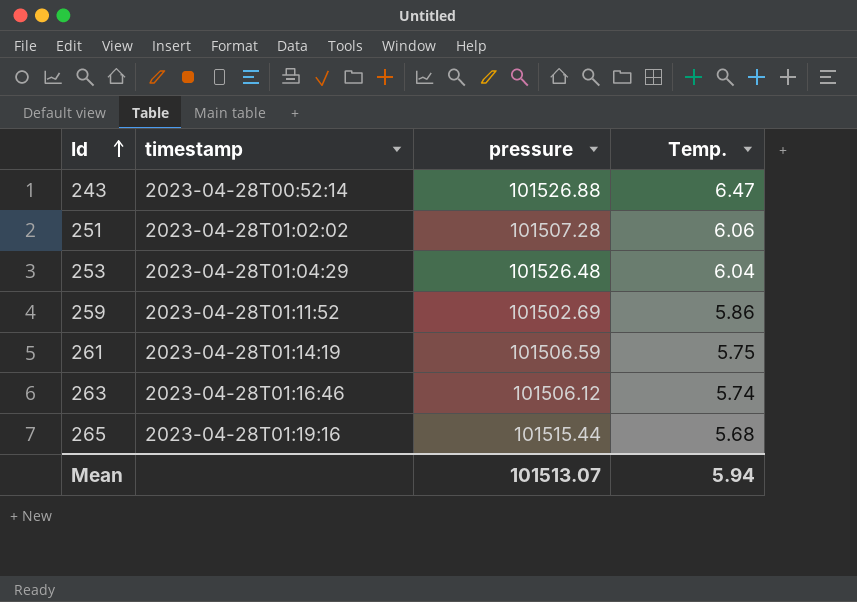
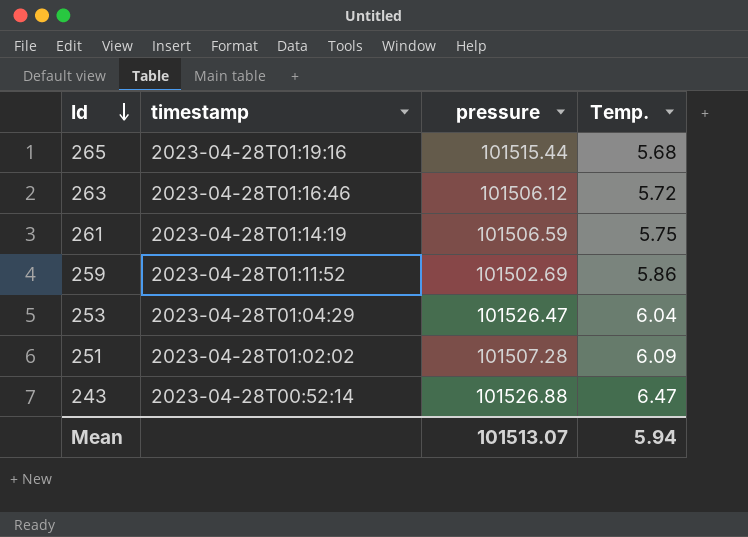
row order: Id ascending -> Id descending
263 | Temp.: 5.74 -> 5.72
253 | pressure: 101526.48 -> 101526.47
251 | Temp.: 6.06 -> 6.09

